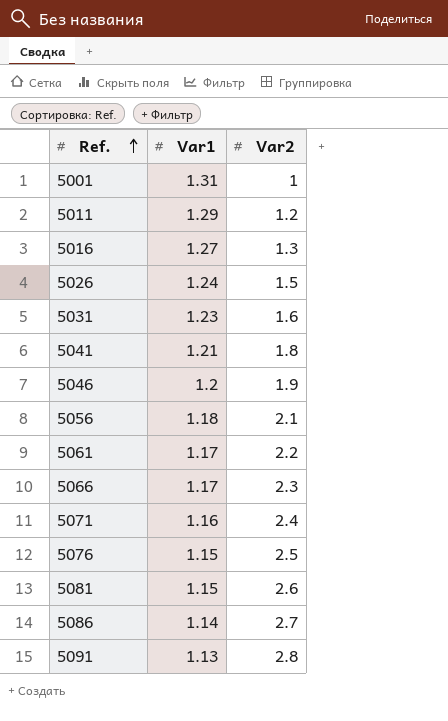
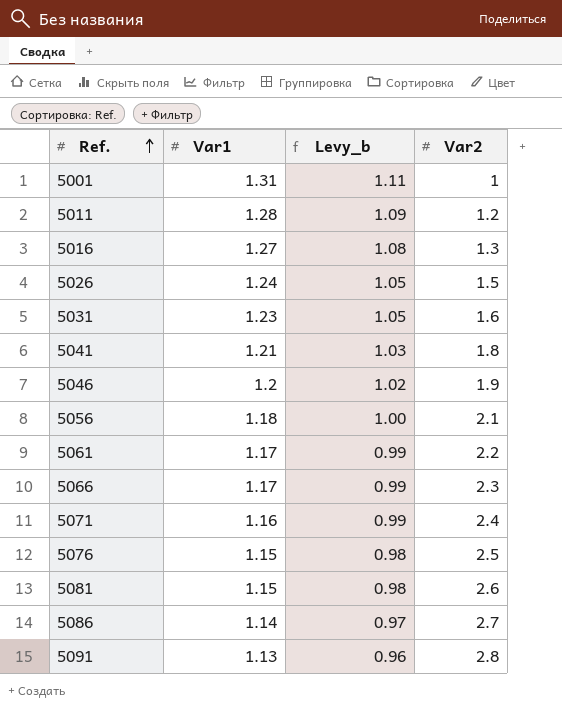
column Levy_b | formula: none -> [Var1] * 0.85
5011 | Var1: 1.29 -> 1.28

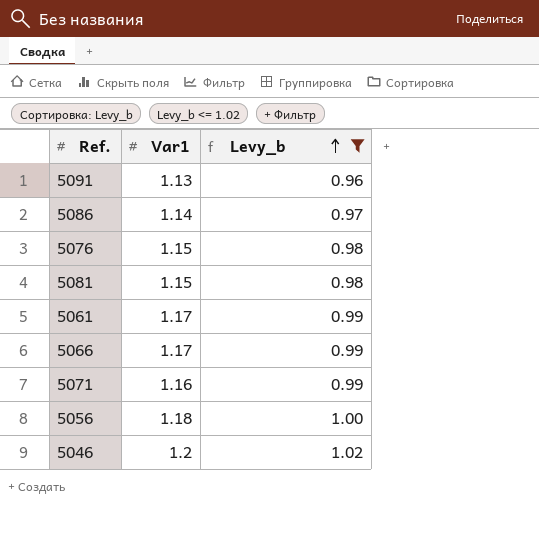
filter: none -> Levy_b <= 1.02
row order: Ref. ascending -> Levy_b ascending
column Var2 | position: 4 -> none

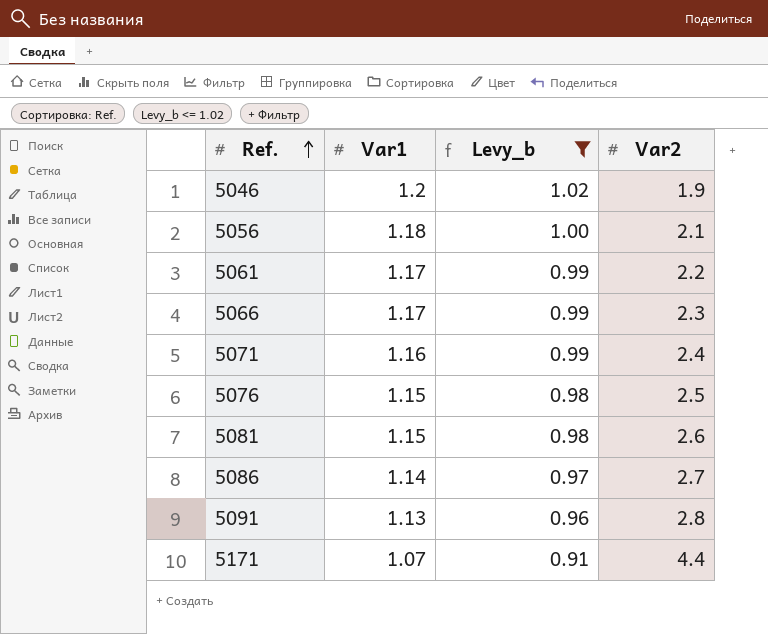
row order: Levy_b ascending -> Ref. ascending
column Var2 | position: none -> 4
row 5171: none -> 1.07 | 0.91 | 4.4

